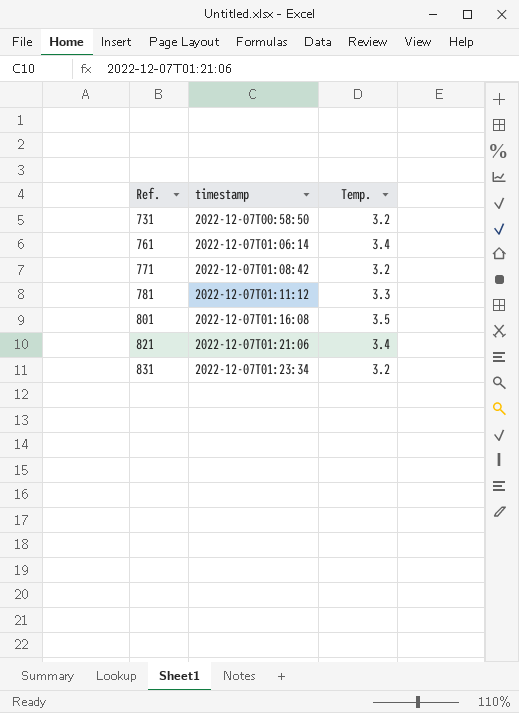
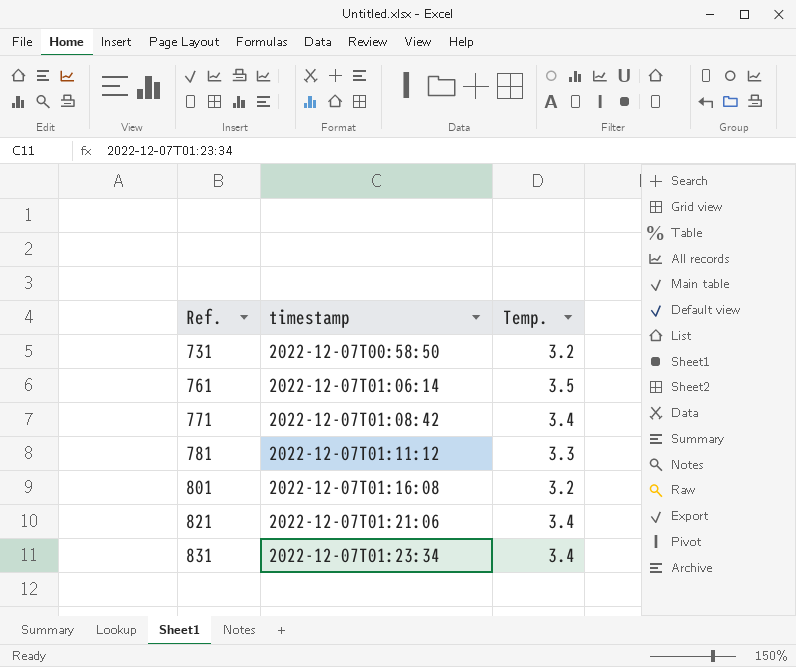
761 | Temp.: 3.4 -> 3.5
771 | Temp.: 3.2 -> 3.4
801 | Temp.: 3.5 -> 3.2
831 | Temp.: 3.2 -> 3.4

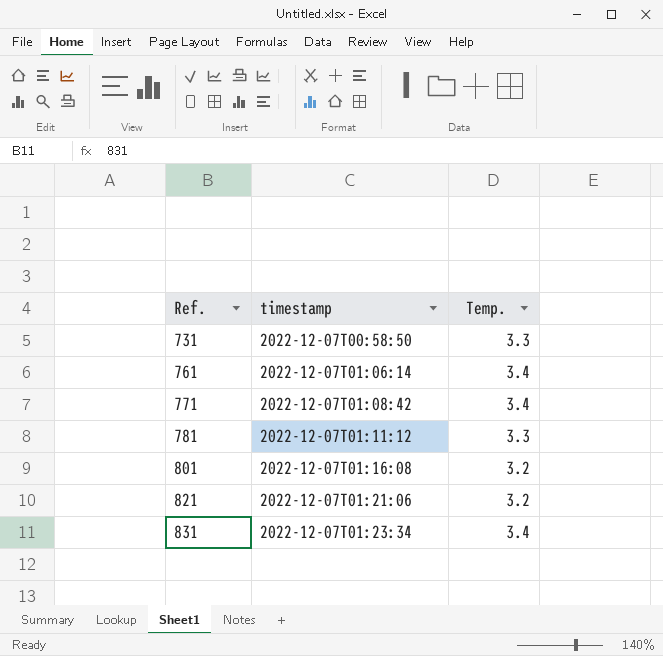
731 | Temp.: 3.2 -> 3.3
761 | Temp.: 3.5 -> 3.4
821 | Temp.: 3.4 -> 3.2

